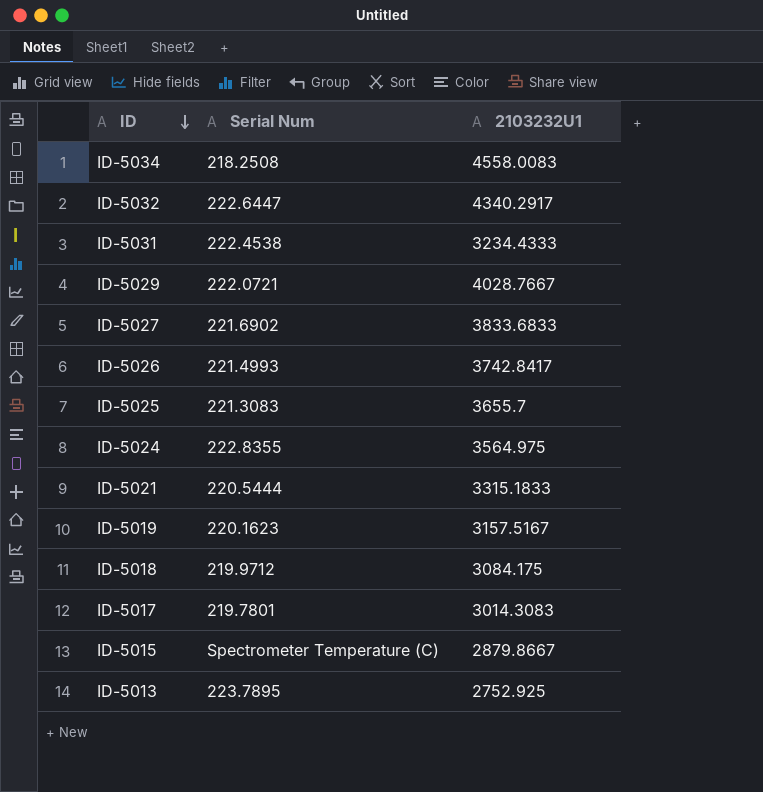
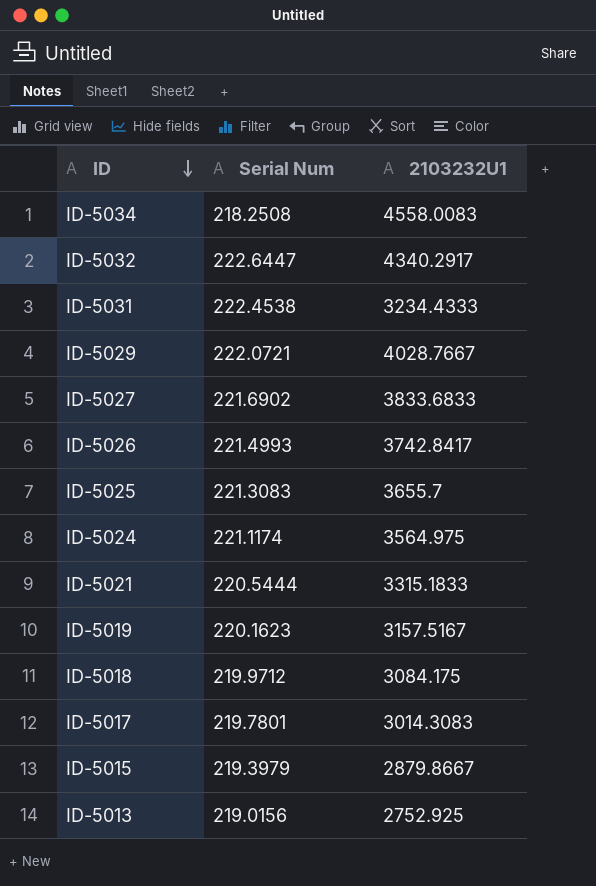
ID-5024 | Serial Num: 222.8355 -> 221.1174
ID-5015 | Serial Num: Spectrometer Temperature (C) -> 219.3979
ID-5013 | Serial Num: 223.7895 -> 219.0156

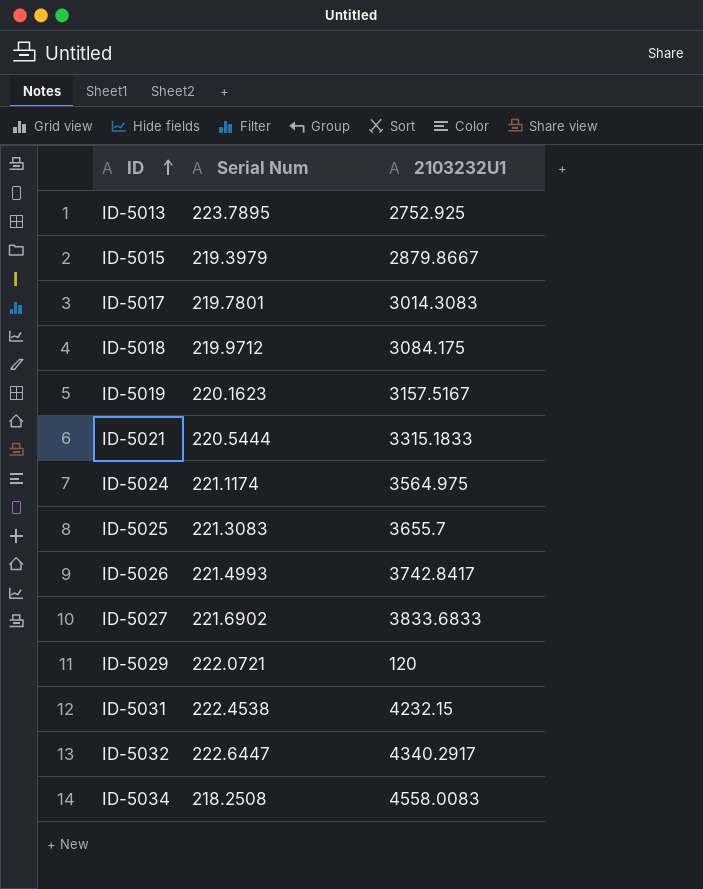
row order: ID descending -> ID ascending
ID-5013 | Serial Num: 219.0156 -> 223.7895
ID-5029 | 2103232U1: 4028.7667 -> 120
ID-5031 | 2103232U1: 3234.4333 -> 4232.15

